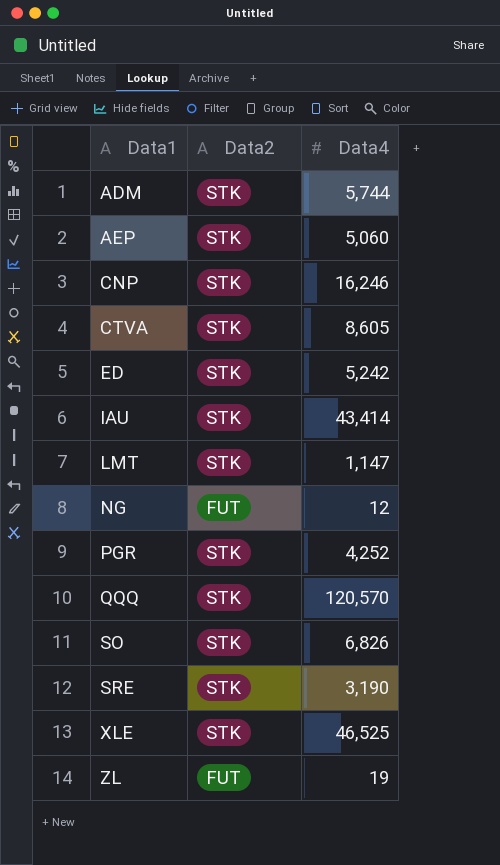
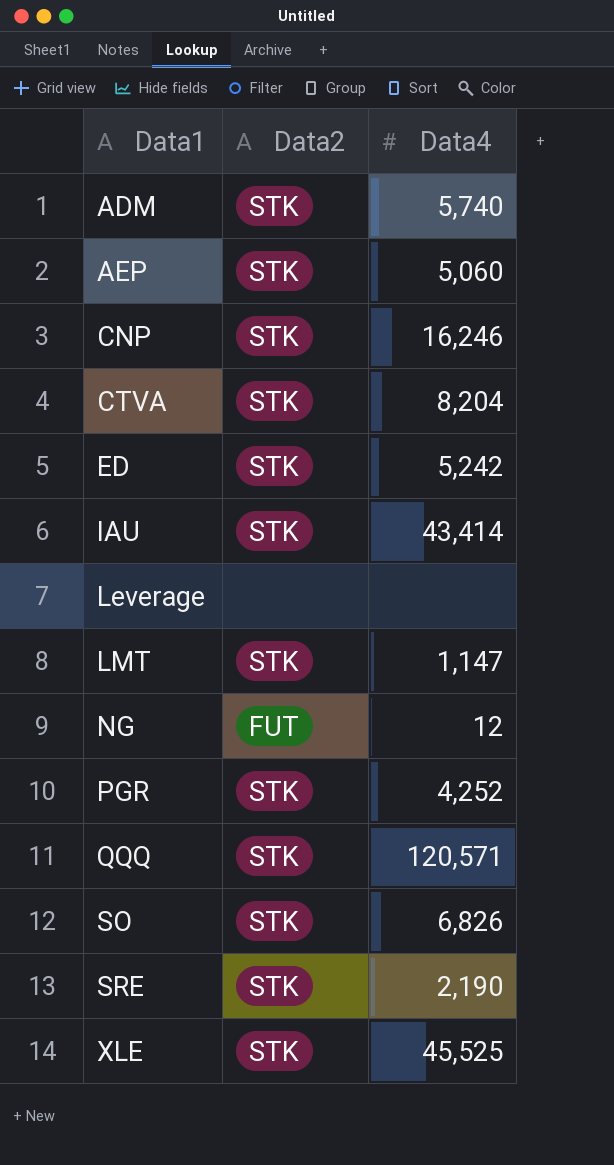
row ZL: FUT | 19 -> none
ADM | Data4: 5,744 -> 5,740
CTVA | Data4: 8,605 -> 8,204
row Leverage: none -> none | none
QQQ | Data4: 120,570 -> 120,571
SRE | Data4: 3,190 -> 2,190
XLE | Data4: 46,525 -> 45,525

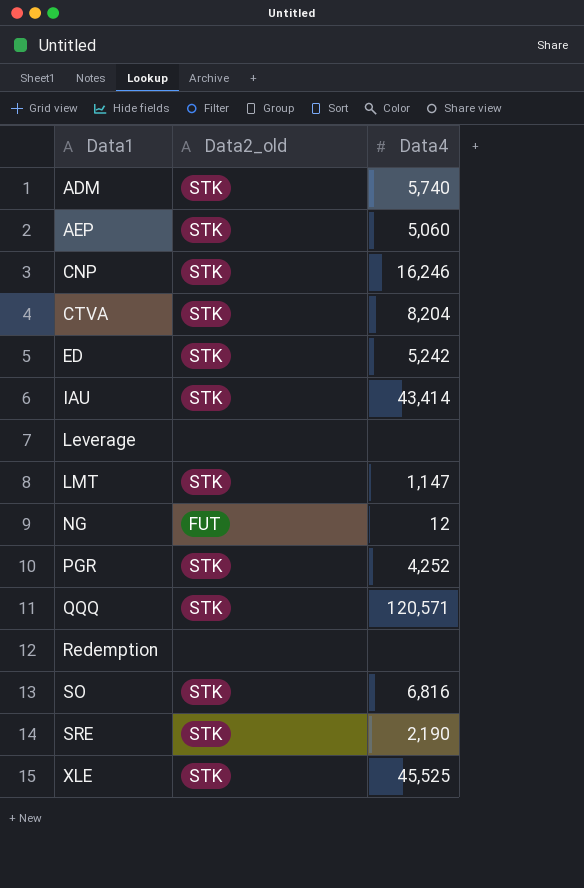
column name: Data2 -> Data2_old
row Redemption: none -> none | none
SO | Data4: 6,826 -> 6,816

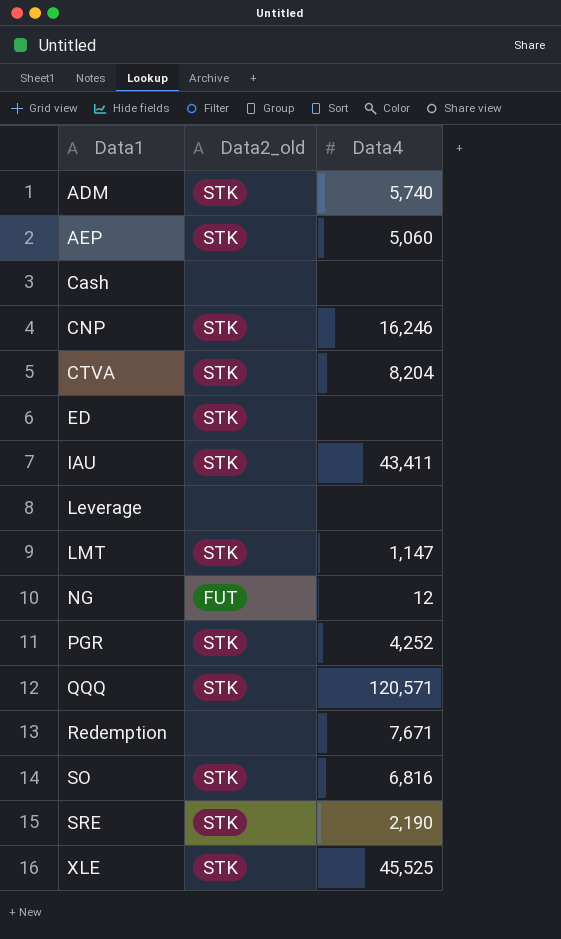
row Cash: none -> none | none
ED | Data4: 5,242 -> none
IAU | Data4: 43,414 -> 43,411
Redemption | Data4: none -> 7,671

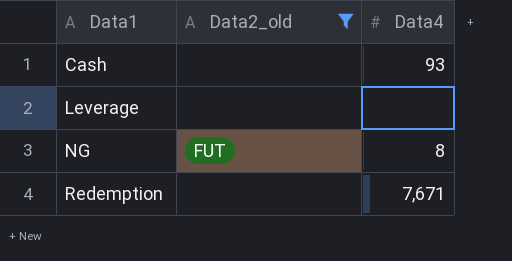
filter: none -> Data2_old != STK
Cash | Data4: none -> 93
NG | Data4: 12 -> 8

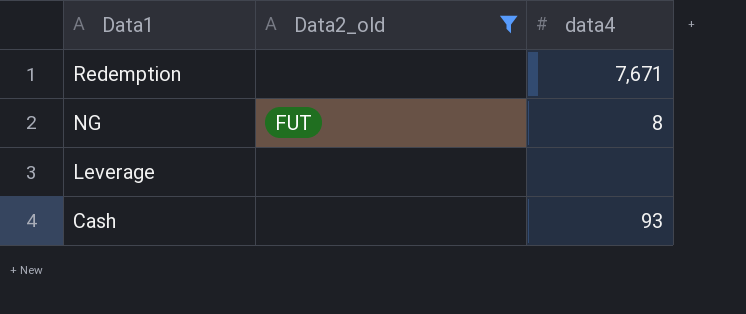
row order: Data1 ascending -> Data1 descending
column name: Data4 -> data4

